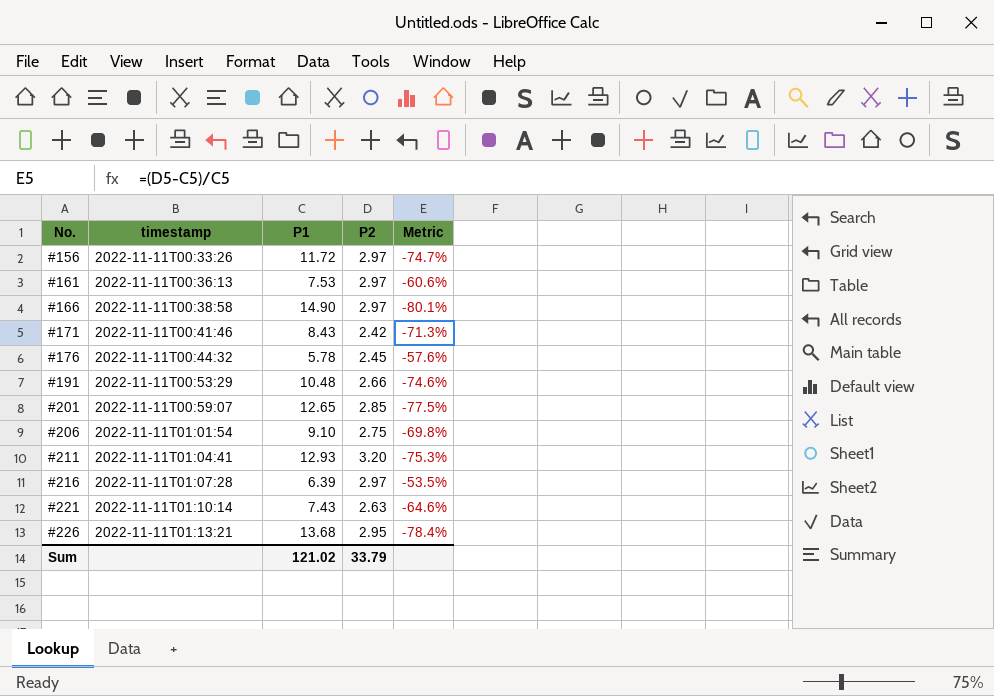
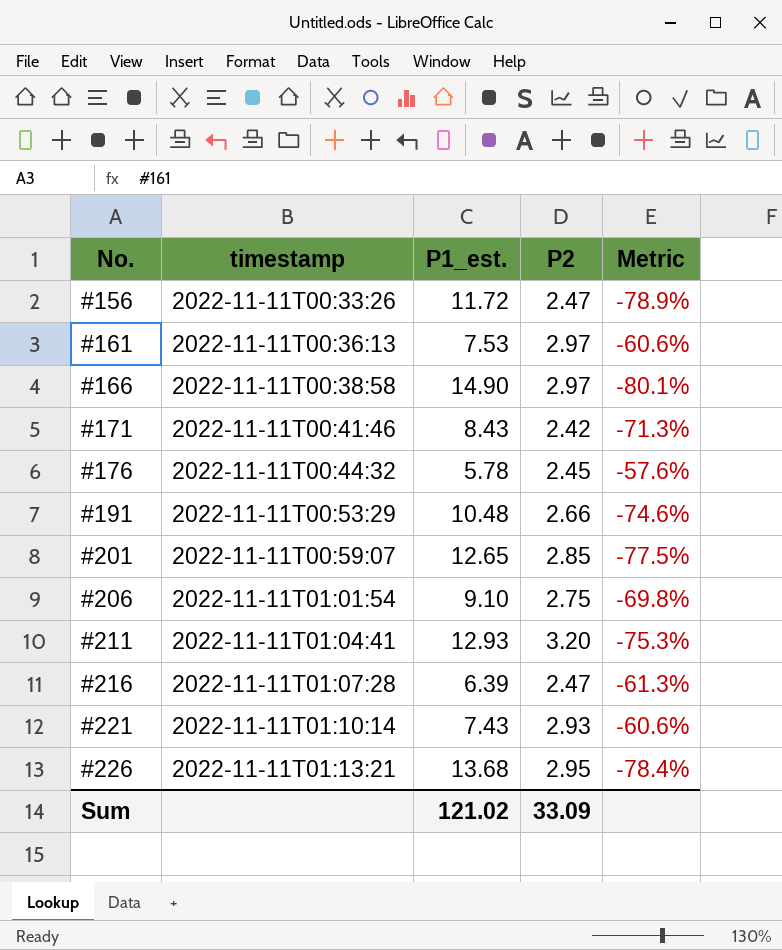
column name: P1 -> P1_est.
#156 | P2: 2.97 -> 2.47
#156 | Metric: -74.7% -> -78.9%
#216 | P2: 2.97 -> 2.47
#216 | Metric: -53.5% -> -61.3%
#221 | P2: 2.63 -> 2.93
#221 | Metric: -64.6% -> -60.6%
Sum | P2: 33.79 -> 33.09

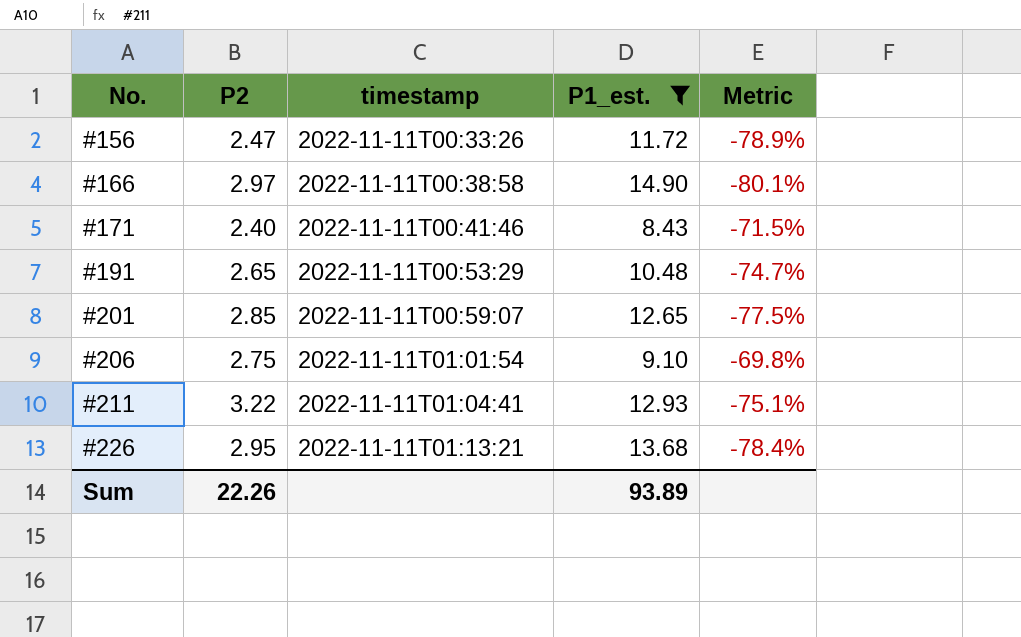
filter: none -> P1_est. >= 8.43
column P2 | position: 4 -> 2
#171 | P2: 2.42 -> 2.40
#171 | Metric: -71.3% -> -71.5%
#191 | P2: 2.66 -> 2.65
#191 | Metric: -74.6% -> -74.7%
#211 | P2: 3.20 -> 3.22
#211 | Metric: -75.3% -> -75.1%
Sum | P2: 33.09 -> 22.26
Sum | P1_est.: 121.02 -> 93.89

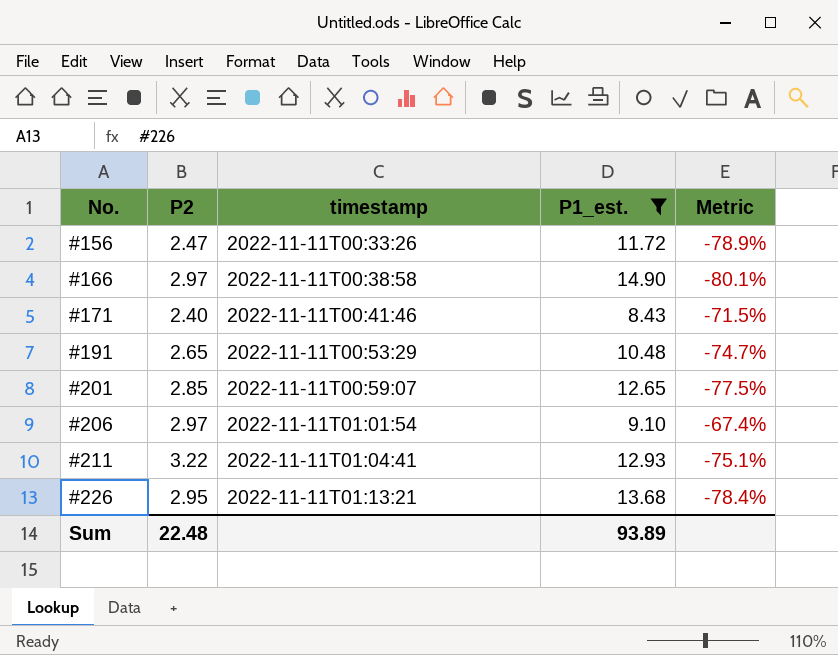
#206 | P2: 2.75 -> 2.97
#206 | Metric: -69.8% -> -67.4%
Sum | P2: 22.26 -> 22.48

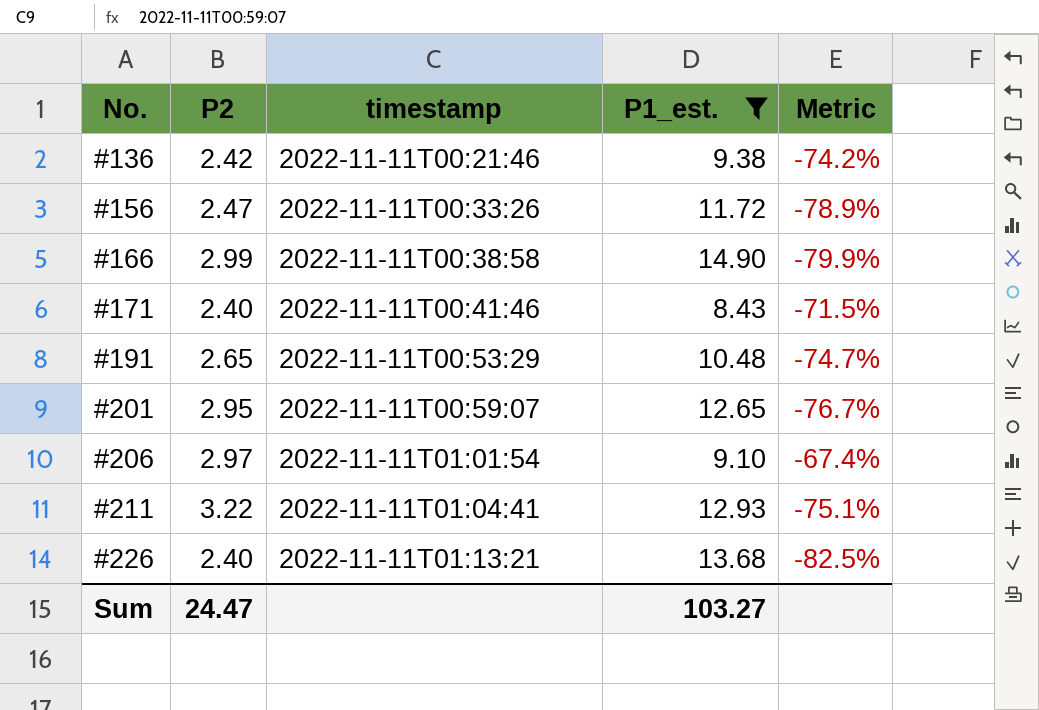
row #136: none -> 2.42 | 2022-11-11T00:21:46 | 9.38 | -74.2%
#166 | P2: 2.97 -> 2.99
#166 | Metric: -80.1% -> -79.9%
#201 | P2: 2.85 -> 2.95
#201 | Metric: -77.5% -> -76.7%
#226 | P2: 2.95 -> 2.40
#226 | Metric: -78.4% -> -82.5%
Sum | P2: 22.48 -> 24.47
Sum | P1_est.: 93.89 -> 103.27

